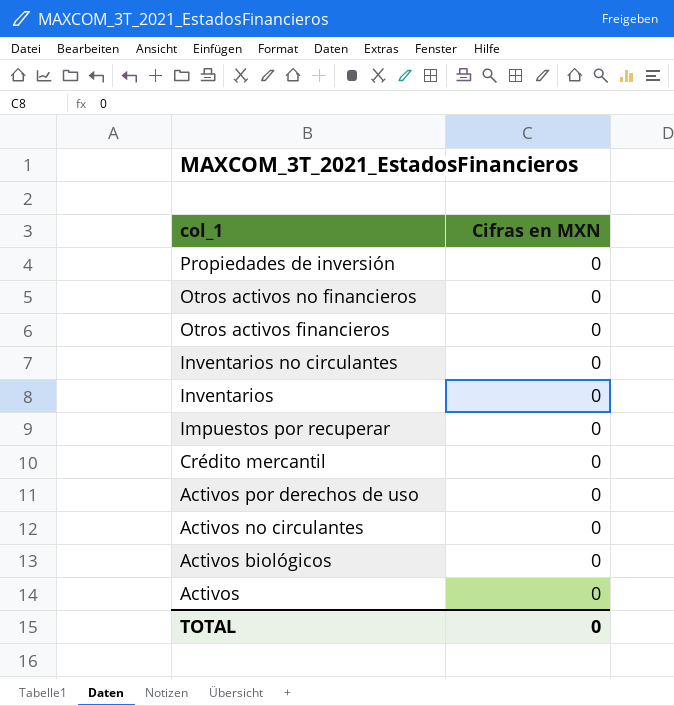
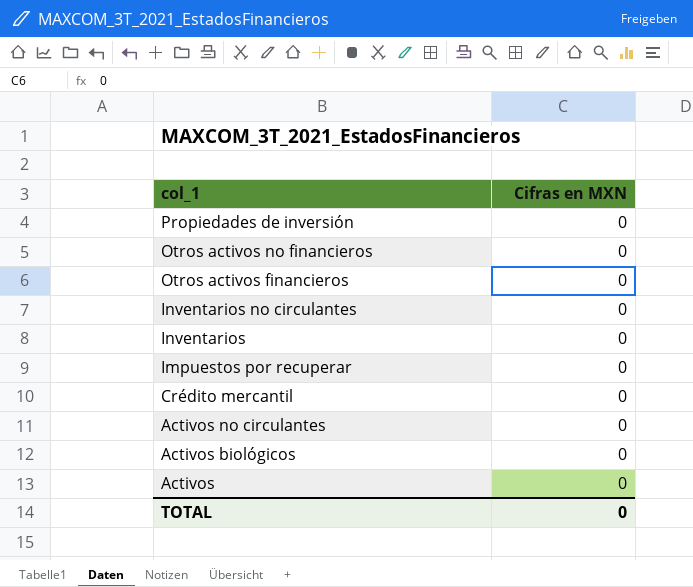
row Activos por derechos de uso: 0 -> none

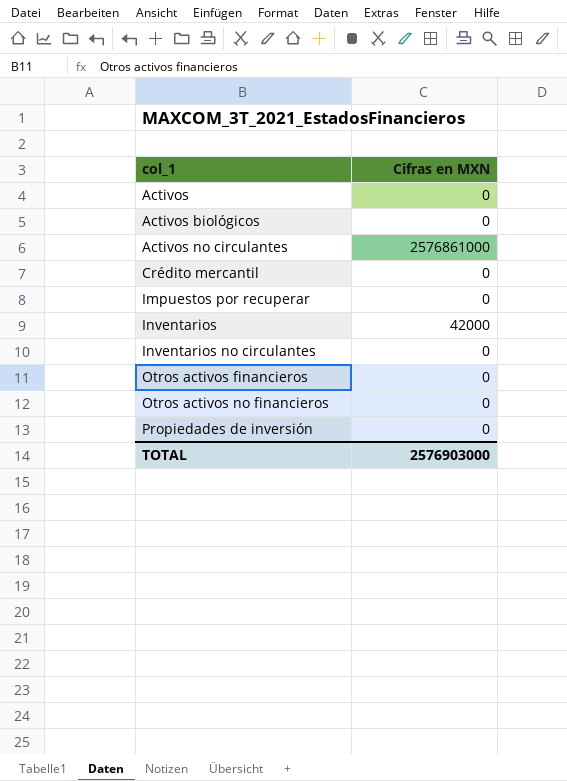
row order: col_1 descending -> col_1 ascending
Activos no circulantes | Cifras en MXN: 0 -> 2576861000
Inventarios | Cifras en MXN: 0 -> 42000
TOTAL | Cifras en MXN: 0 -> 2576903000

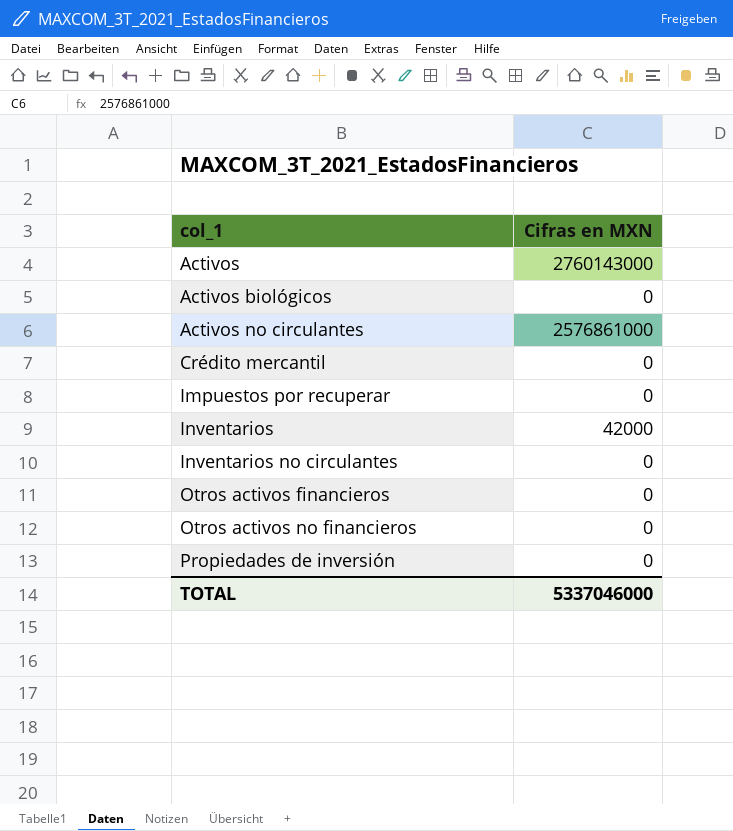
Activos | Cifras en MXN: 0 -> 2760143000
TOTAL | Cifras en MXN: 2576903000 -> 5337046000

